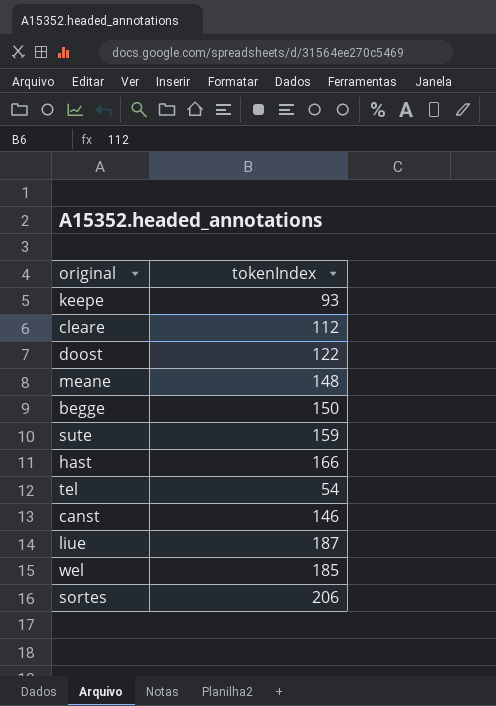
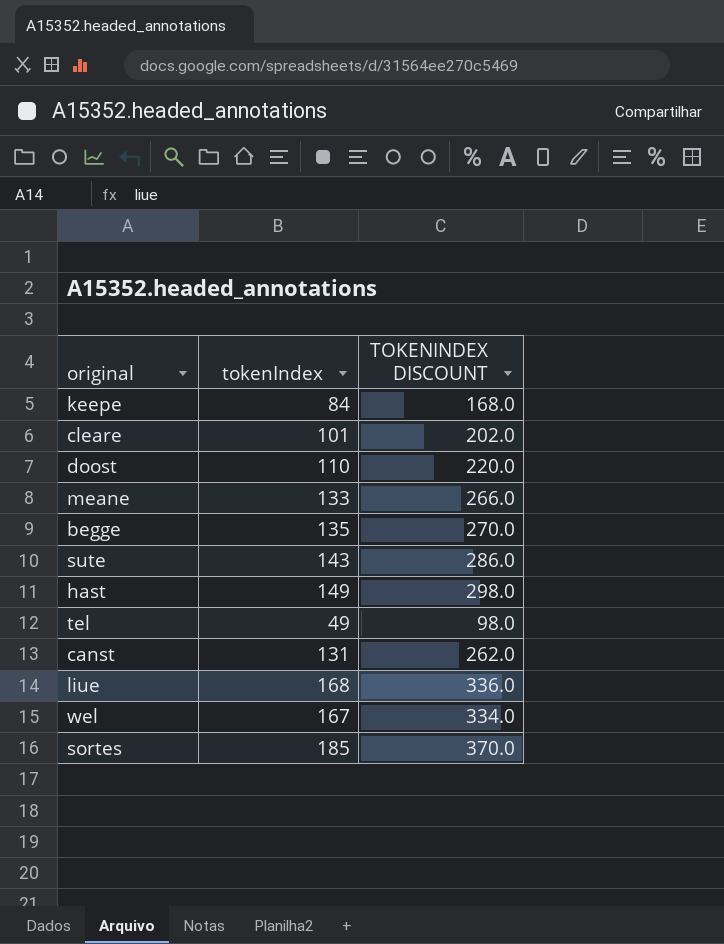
column TOKENINDEX DISCOUNT | formula: none -> [tokenIndex] * 2
keepe | tokenIndex: 93 -> 84
cleare | tokenIndex: 112 -> 101
doost | tokenIndex: 122 -> 110
meane | tokenIndex: 148 -> 133
begge | tokenIndex: 150 -> 135
sute | tokenIndex: 159 -> 143
hast | tokenIndex: 166 -> 149
tel | tokenIndex: 54 -> 49
canst | tokenIndex: 146 -> 131
liue | tokenIndex: 187 -> 168
wel | tokenIndex: 185 -> 167
sortes | tokenIndex: 206 -> 185

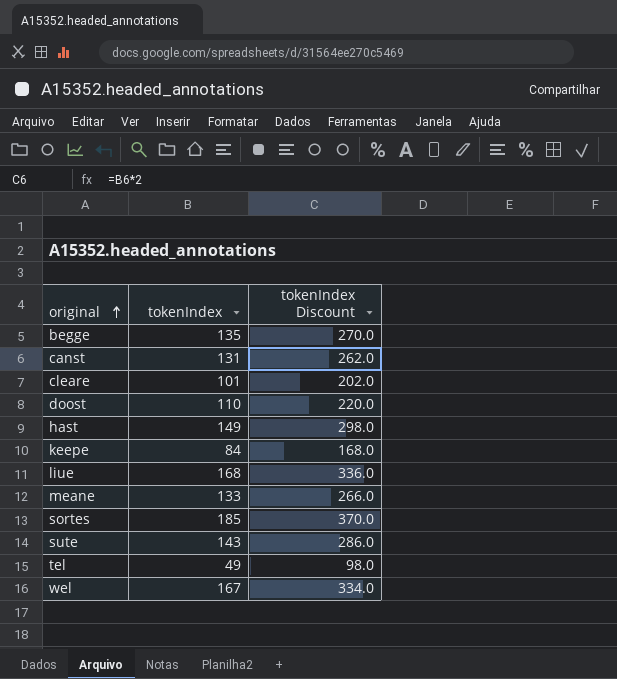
row order: none -> original ascending
column name: TOKENINDEX DISCOUNT -> tokenIndex Discount

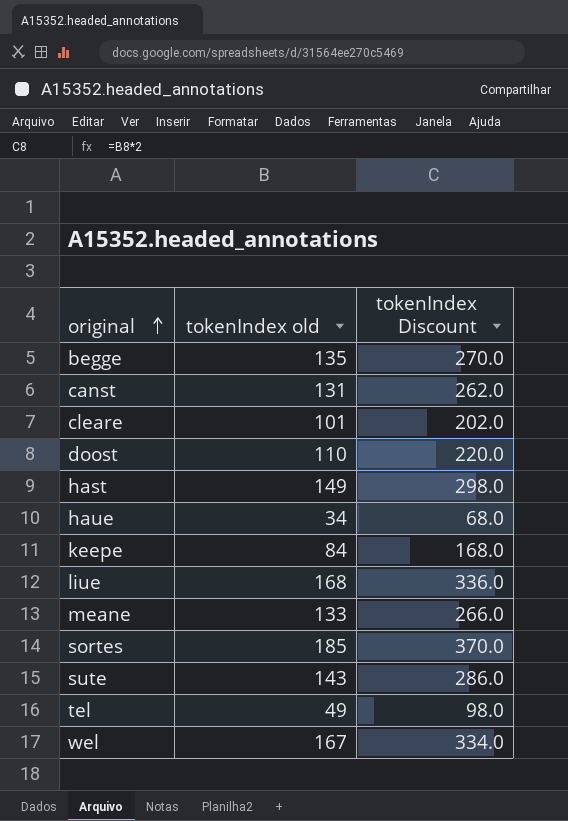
column name: tokenIndex -> tokenIndex old
row haue: none -> 34 | 68.0

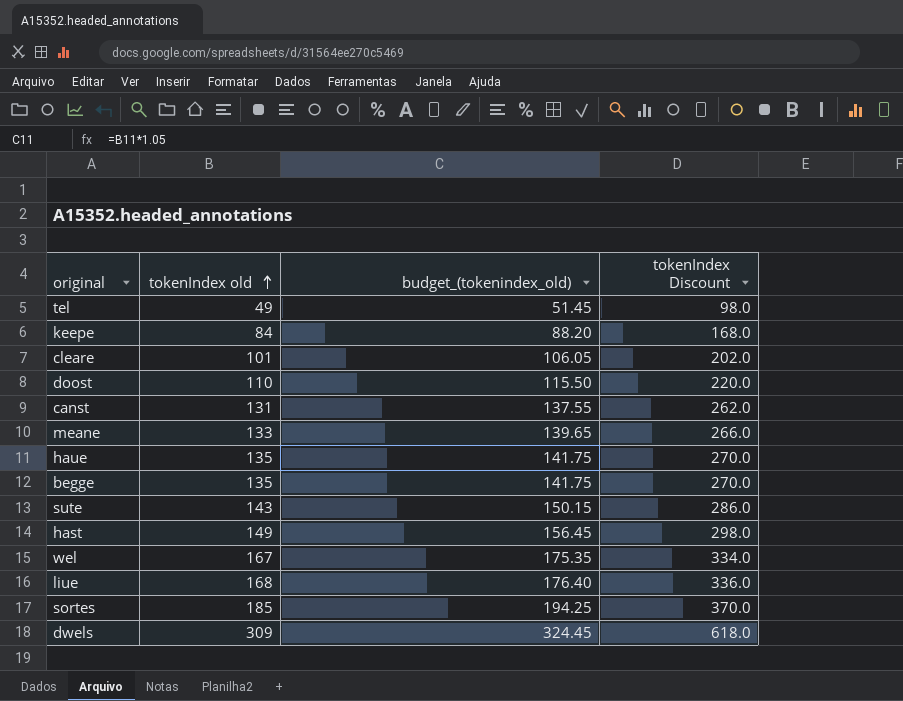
row order: original ascending -> tokenIndex old ascending
column budget_(tokenindex_old) | formula: none -> [tokenIndex old] * 1.05
haue | tokenIndex old: 34 -> 135
haue | tokenIndex Discount: 68.0 -> 270.0
row dwels: none -> 309 | 324.45 | 618.0

